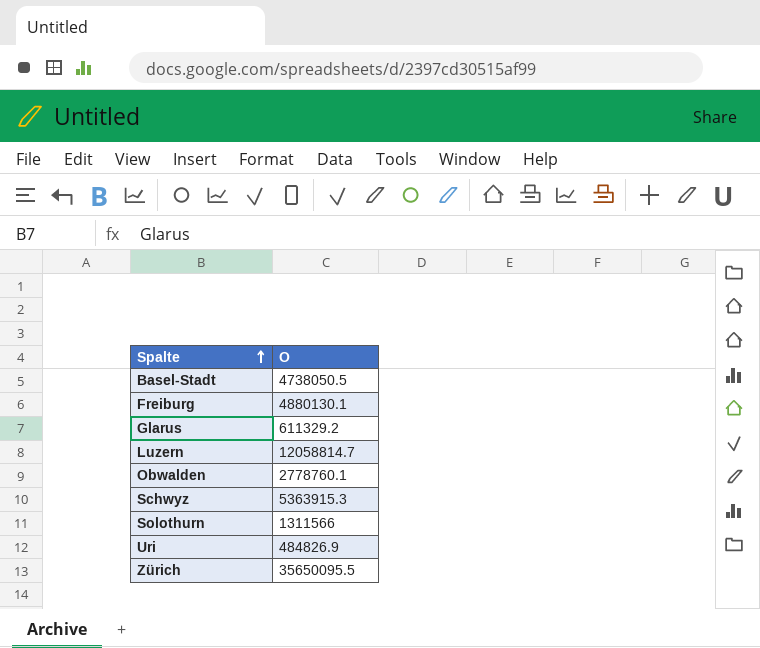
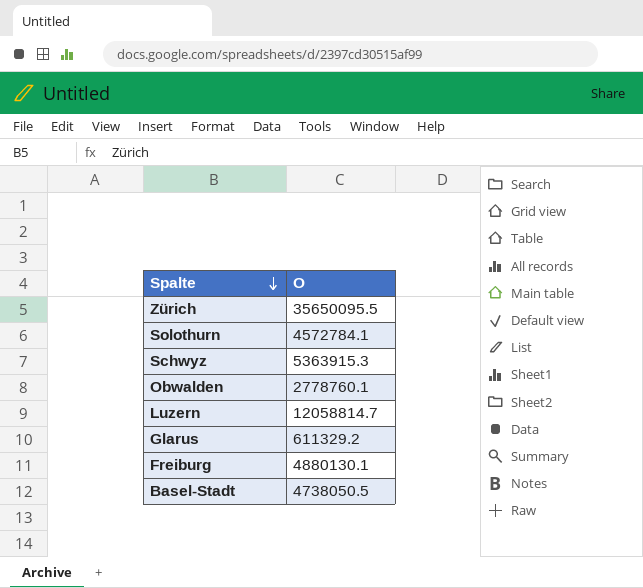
row order: Spalte ascending -> Spalte descending
row Uri: 484826.9 -> none
Solothurn | O: 1311566 -> 4572784.1

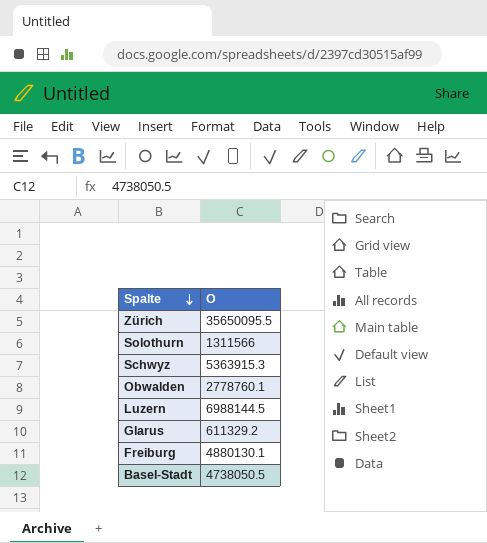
Solothurn | O: 4572784.1 -> 1311566
Luzern | O: 12058814.7 -> 6988144.5

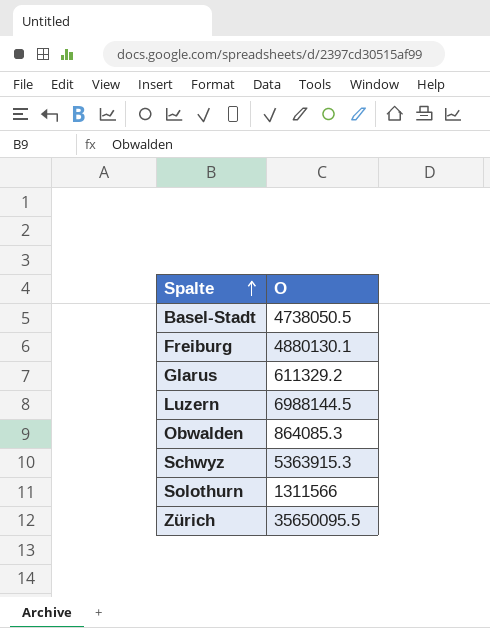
row order: Spalte descending -> Spalte ascending
Obwalden | O: 2778760.1 -> 864085.3

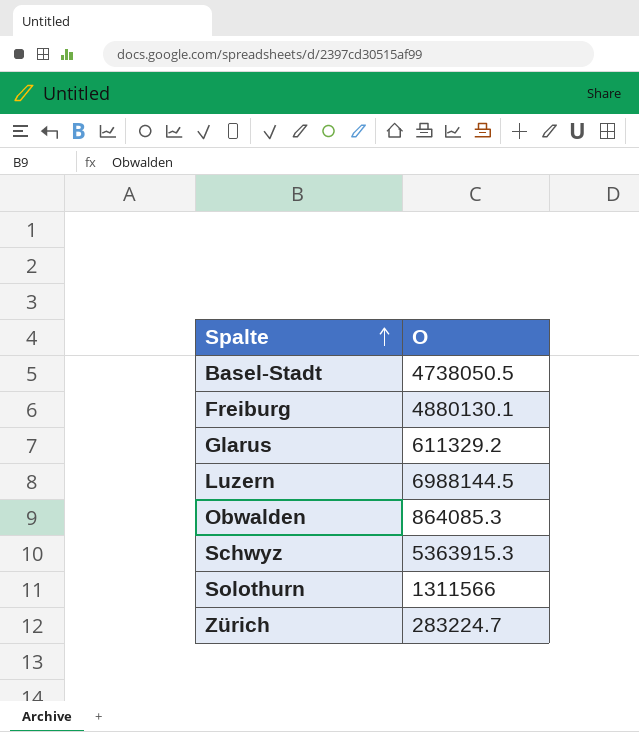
Zürich | O: 35650095.5 -> 283224.7

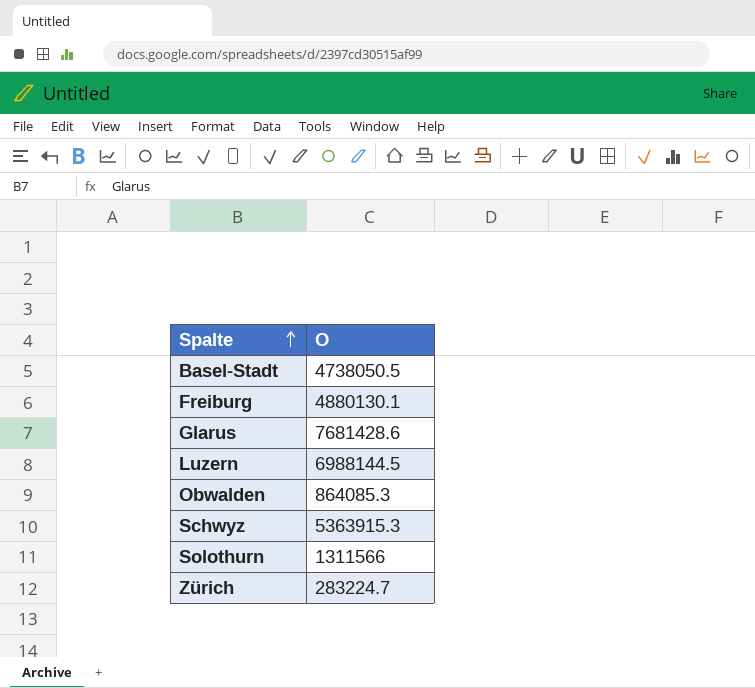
Glarus | O: 611329.2 -> 7681428.6

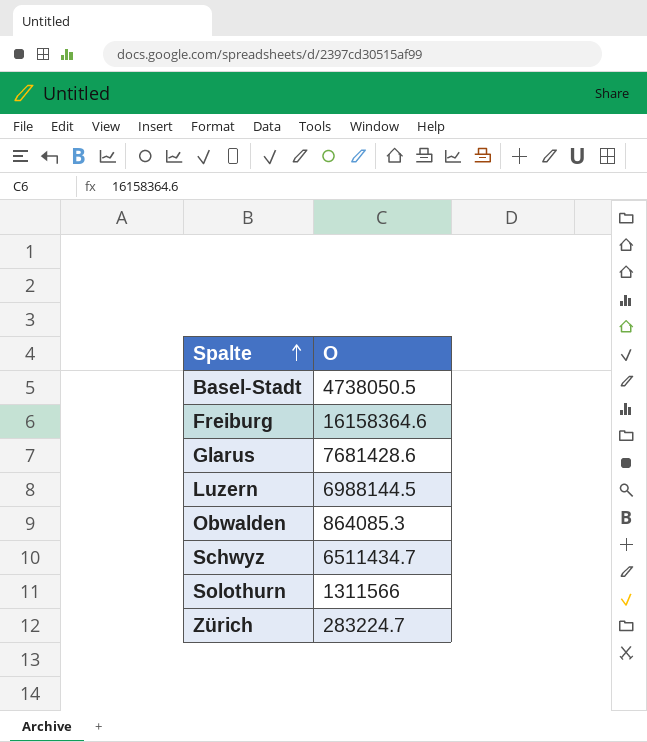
Freiburg | O: 4880130.1 -> 16158364.6
Schwyz | O: 5363915.3 -> 6511434.7

